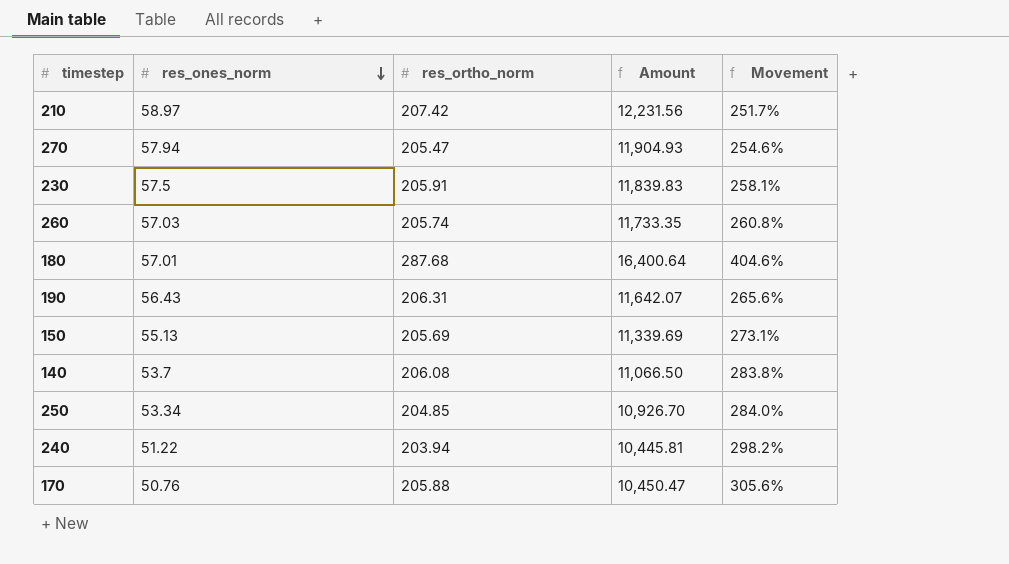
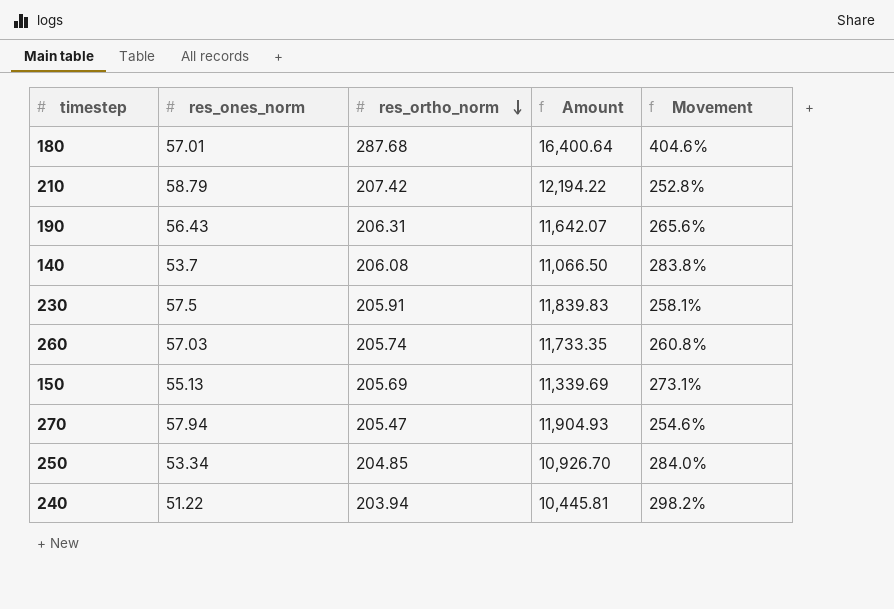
row order: res_ones_norm descending -> res_ortho_norm descending
row 170: 50.76 | 205.88 | 10,450.47 | 305.6% -> none
210 | res_ones_norm: 58.97 -> 58.79
210 | Amount: 12,231.56 -> 12,194.22
210 | Movement: 251.7% -> 252.8%

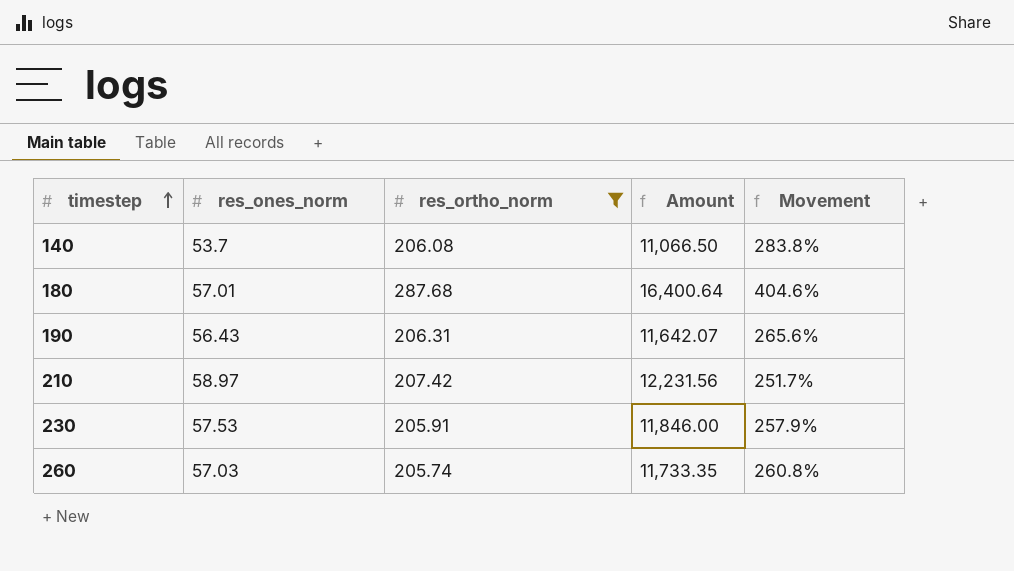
filter: none -> res_ortho_norm >= 205.74
row order: res_ortho_norm descending -> timestep ascending
210 | res_ones_norm: 58.79 -> 58.97
210 | Amount: 12,194.22 -> 12,231.56
210 | Movement: 252.8% -> 251.7%
230 | res_ones_norm: 57.5 -> 57.53
230 | Amount: 11,839.83 -> 11,846.00
230 | Movement: 258.1% -> 257.9%

